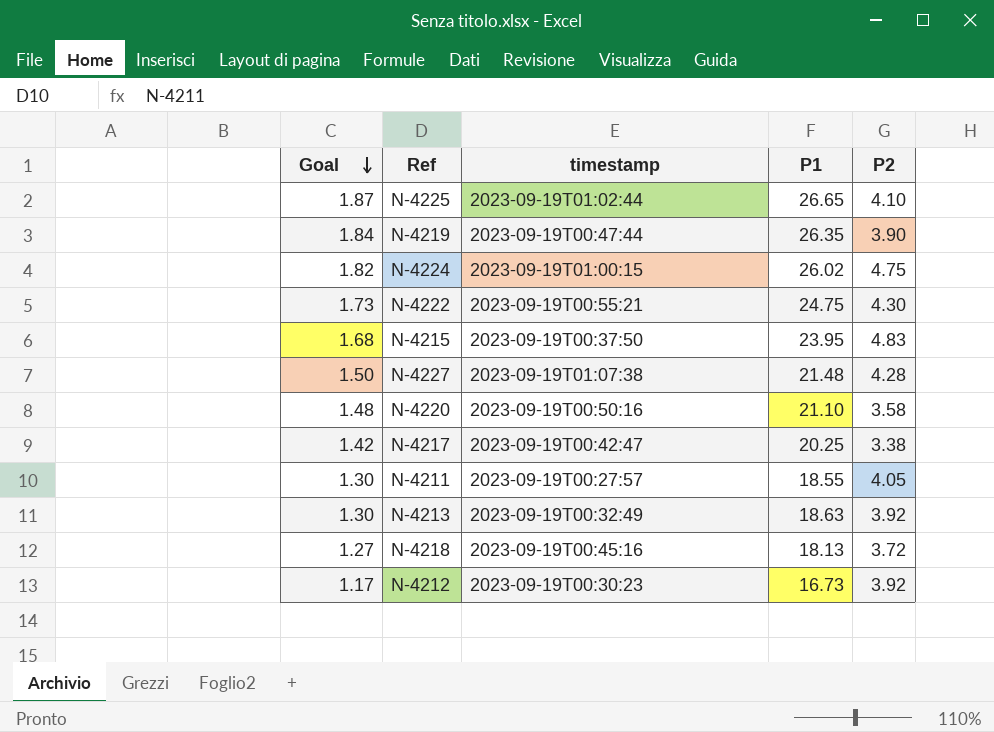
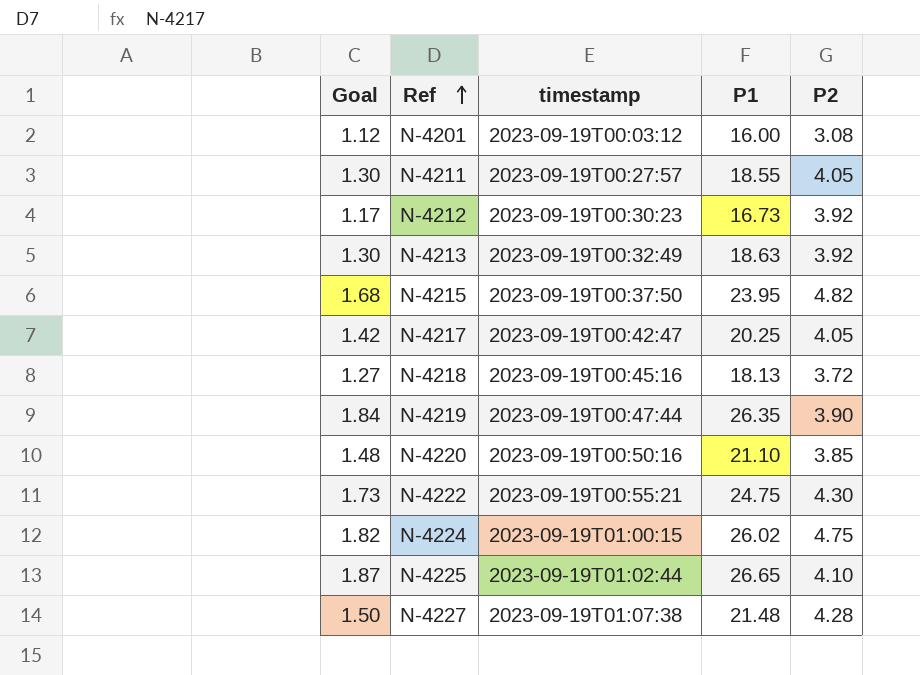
row order: Goal descending -> Ref ascending
row N-4201: none -> 1.12 | 2023-09-19T00:03:12 | 16.00 | 3.08
N-4215 | P2: 4.83 -> 4.82
N-4217 | P2: 3.38 -> 4.05
N-4220 | P2: 3.58 -> 3.85

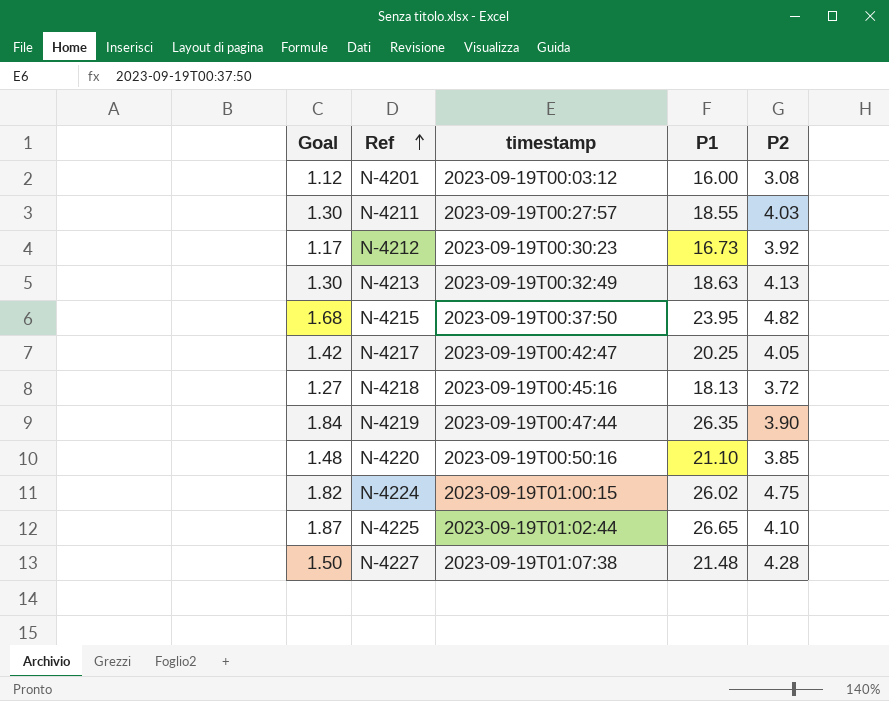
row N-4222: 1.73 | 2023-09-19T00:55:21 | 24.75 | 4.30 -> none
N-4211 | P2: 4.05 -> 4.03
N-4213 | P2: 3.92 -> 4.13

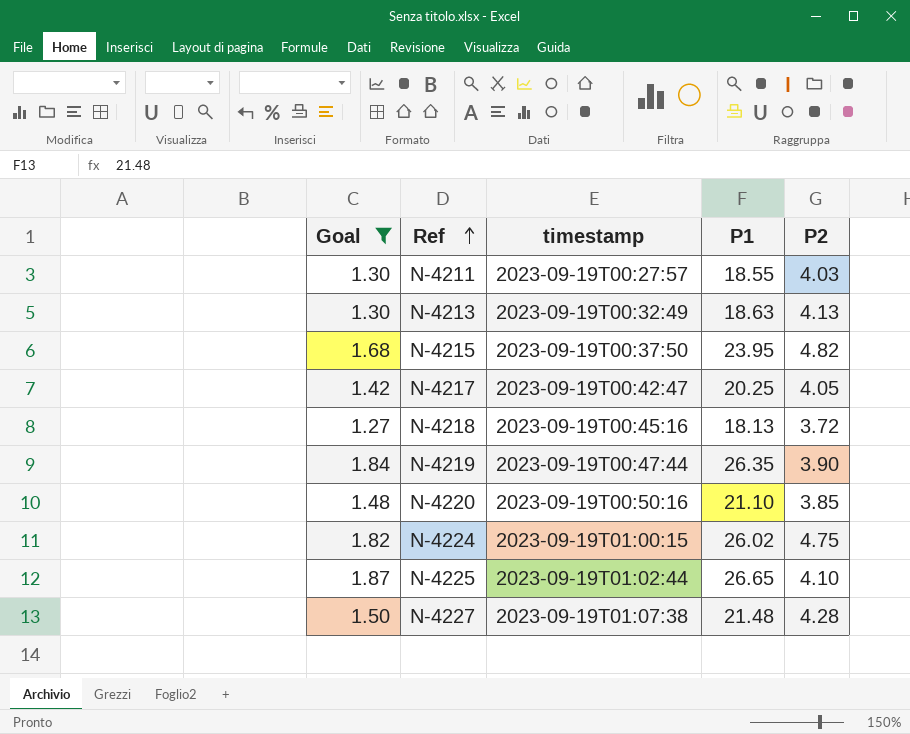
filter: none -> Goal >= 1.27

